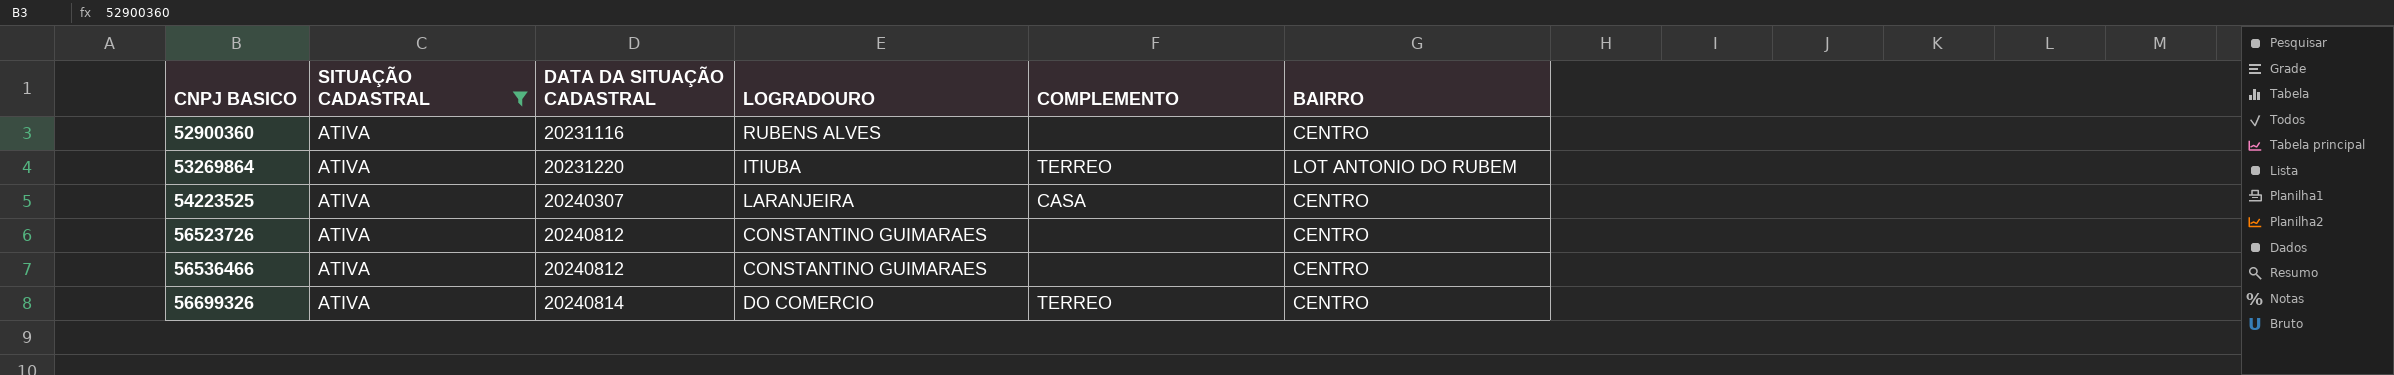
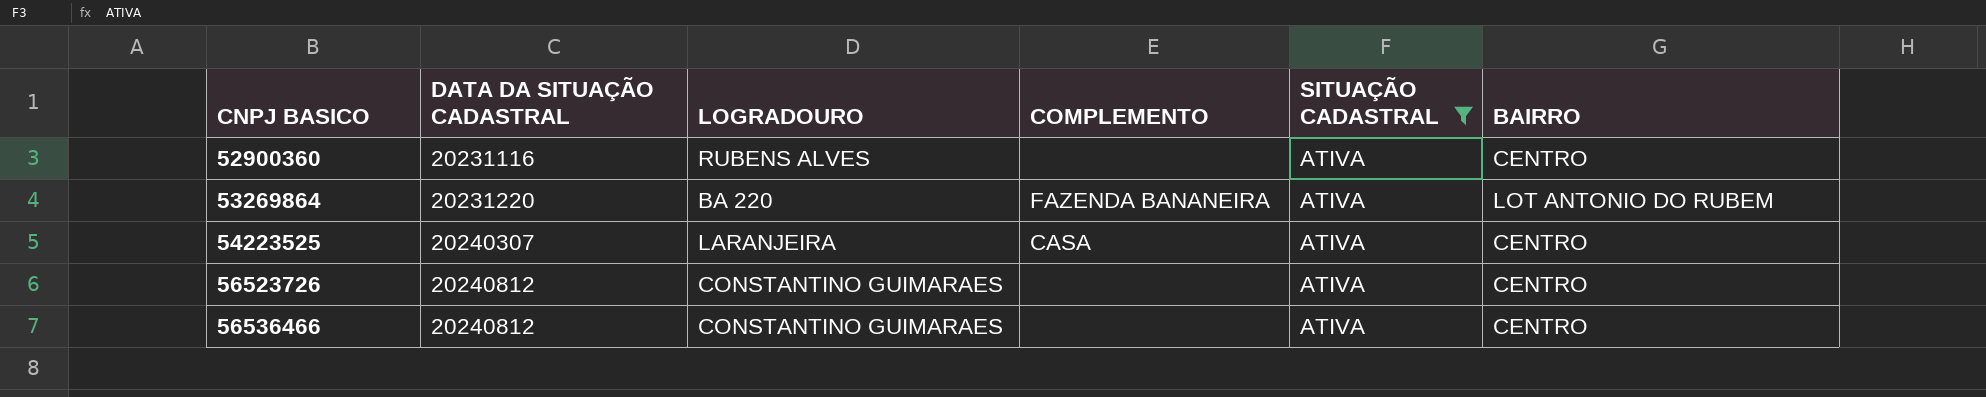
column SITUAÇÃO CADASTRAL | position: 2 -> 5
row 56699326: ATIVA | 20240814 | DO COMERCIO | TERREO | CENTRO -> none
53269864 | LOGRADOURO: ITIUBA -> BA 220
53269864 | COMPLEMENTO: TERREO -> FAZENDA BANANEIRA

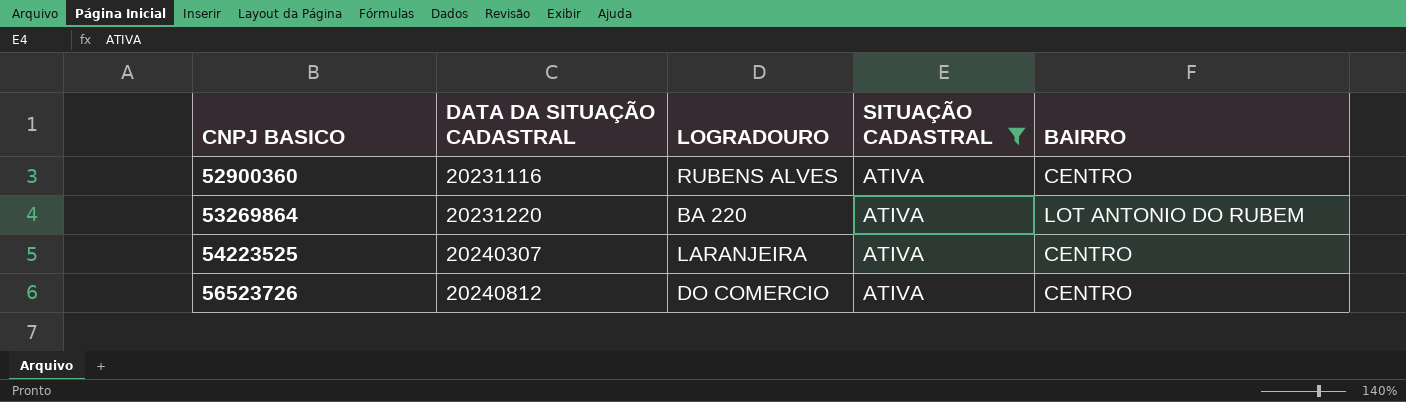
column COMPLEMENTO | position: 4 -> none
row 56536466: 20240812 | CONSTANTINO GUIMARAES | none | ATIVA | CENTRO -> none
56523726 | LOGRADOURO: CONSTANTINO GUIMARAES -> DO COMERCIO

